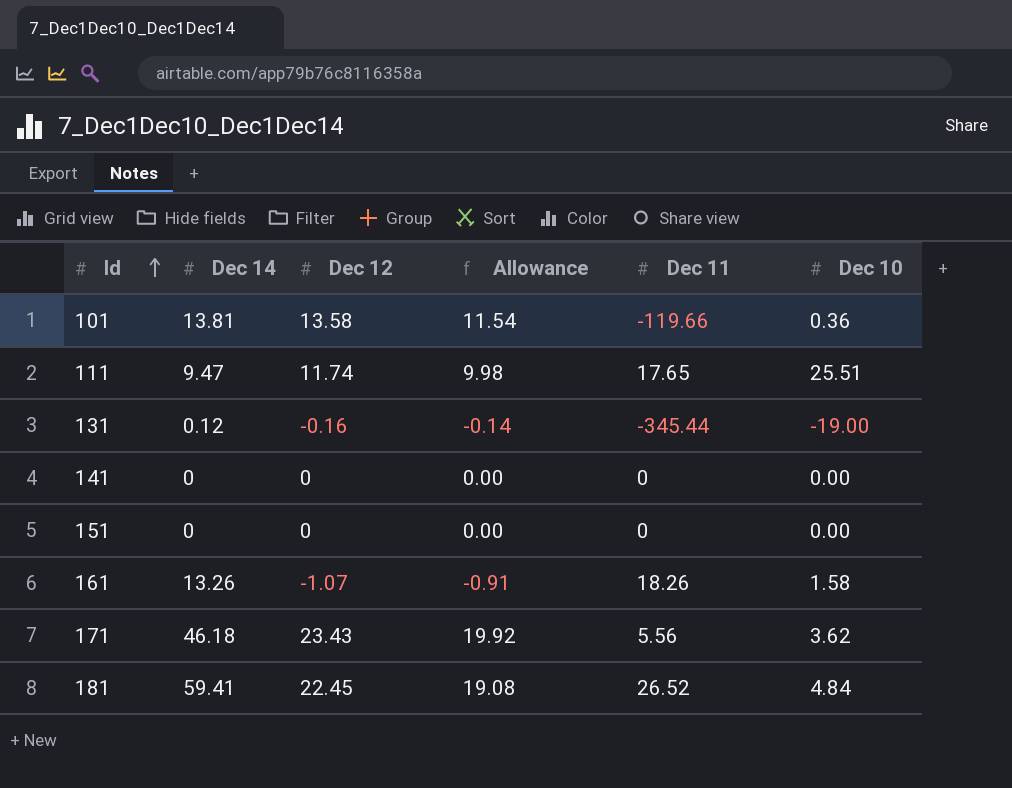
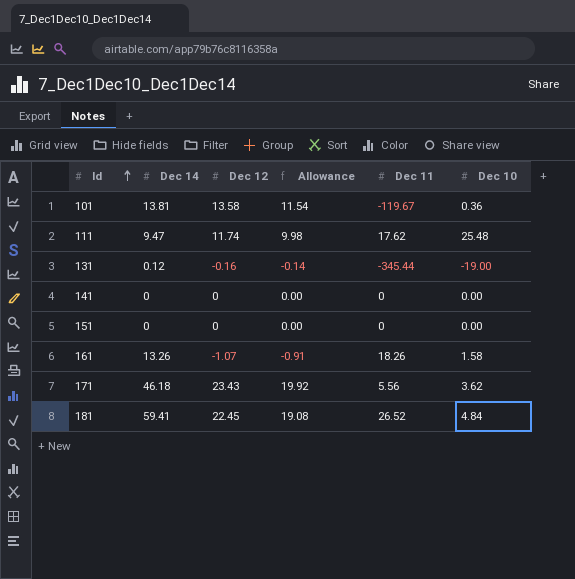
101 | Dec 11: -119.66 -> -119.67
111 | Dec 11: 17.65 -> 17.62
111 | Dec 10: 25.51 -> 25.48

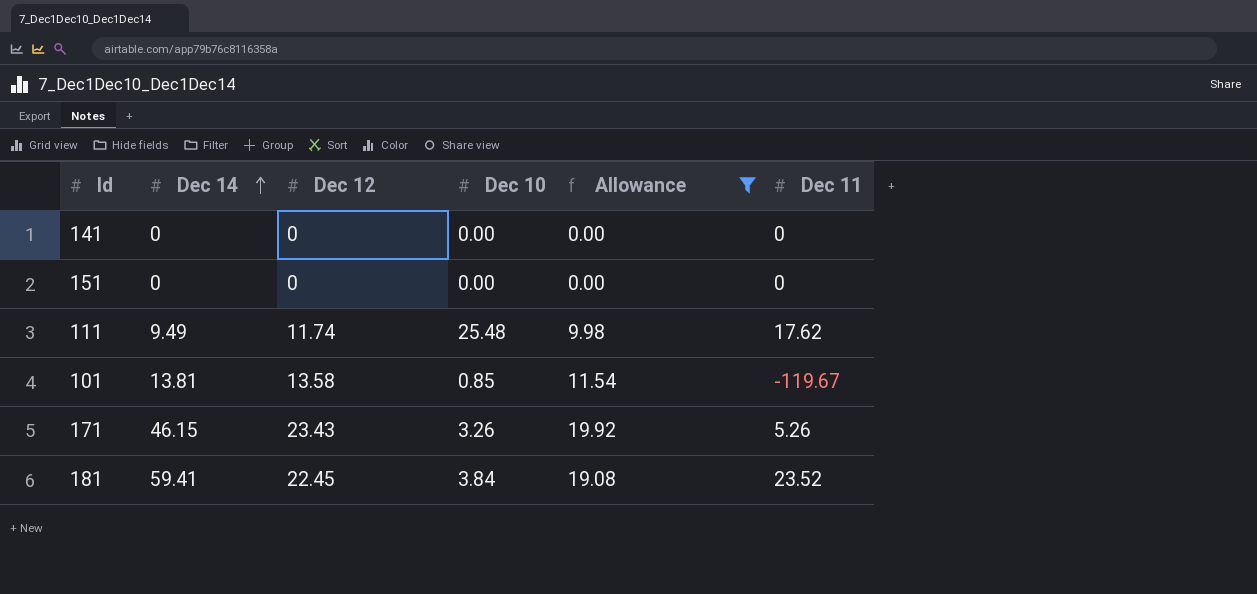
filter: none -> Allowance >= 0.00
row order: Id ascending -> Dec 14 ascending
column Dec 10 | position: 6 -> 4
111 | Dec 14: 9.47 -> 9.49
101 | Dec 10: 0.36 -> 0.85
171 | Dec 14: 46.18 -> 46.15
171 | Dec 10: 3.62 -> 3.26
171 | Dec 11: 5.56 -> 5.26
181 | Dec 10: 4.84 -> 3.84
181 | Dec 11: 26.52 -> 23.52

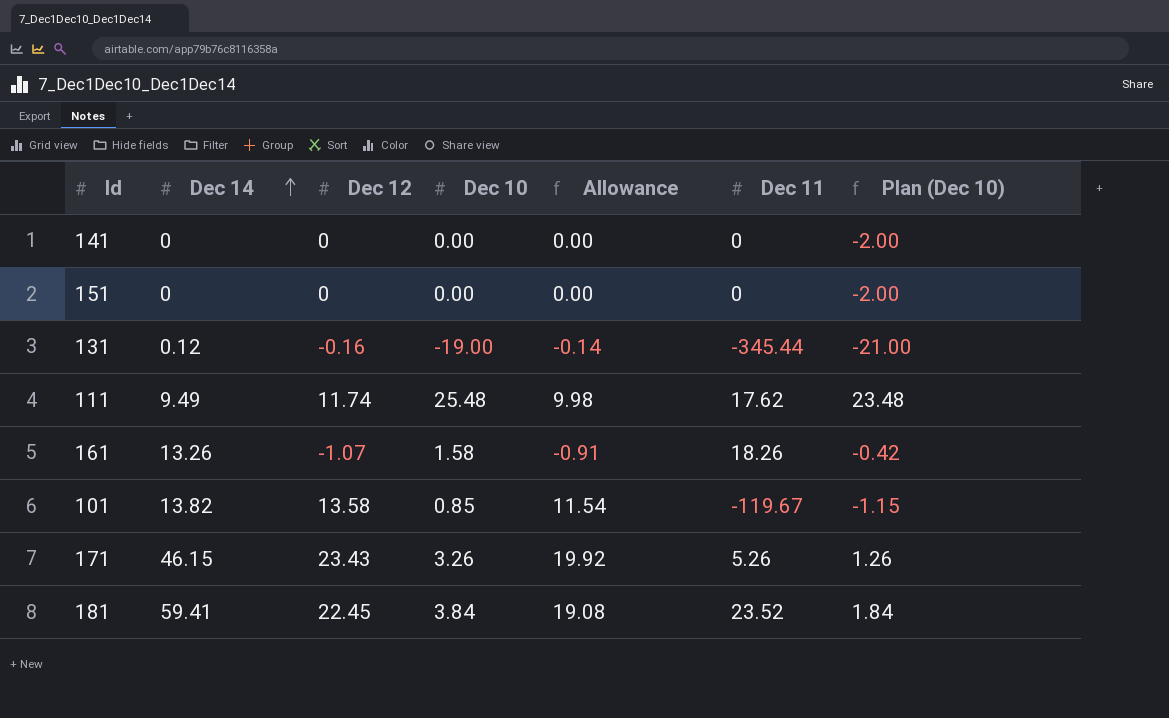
filter: Allowance >= 0.00 -> none
column Plan (Dec 10) | formula: none -> [Dec 10] - 2
101 | Dec 14: 13.81 -> 13.82

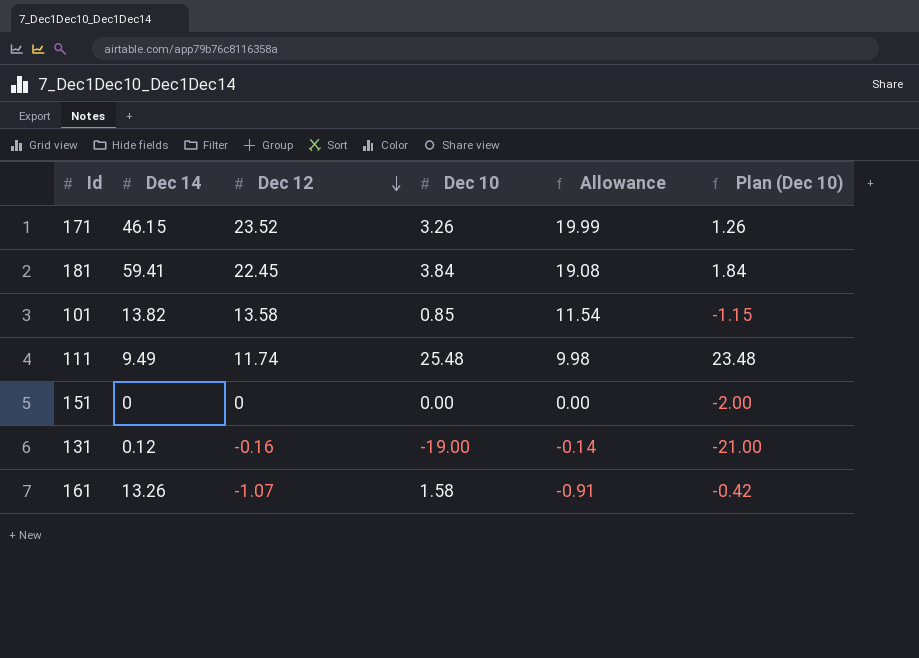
row order: Dec 14 ascending -> Dec 12 descending
column Dec 11 | position: 6 -> none
row 141: 0 | 0 | 0.00 | 0.00 | 0 | -2.00 -> none
171 | Dec 12: 23.43 -> 23.52
171 | Allowance: 19.92 -> 19.99

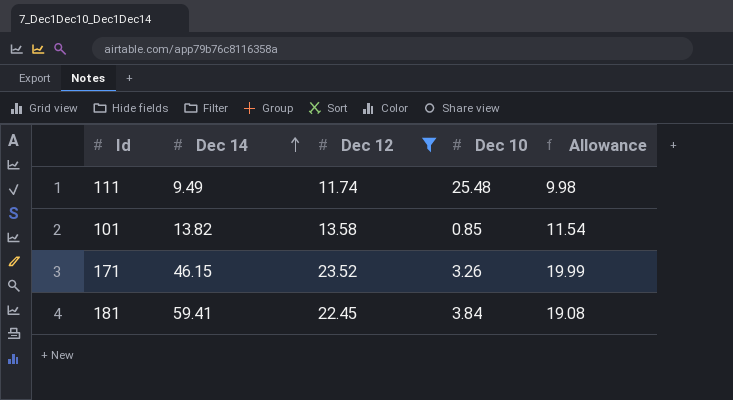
filter: none -> Dec 12 >= 11.74
row order: Dec 12 descending -> Dec 14 ascending
column Plan (Dec 10) | formula: [Dec 10] - 2 -> none

